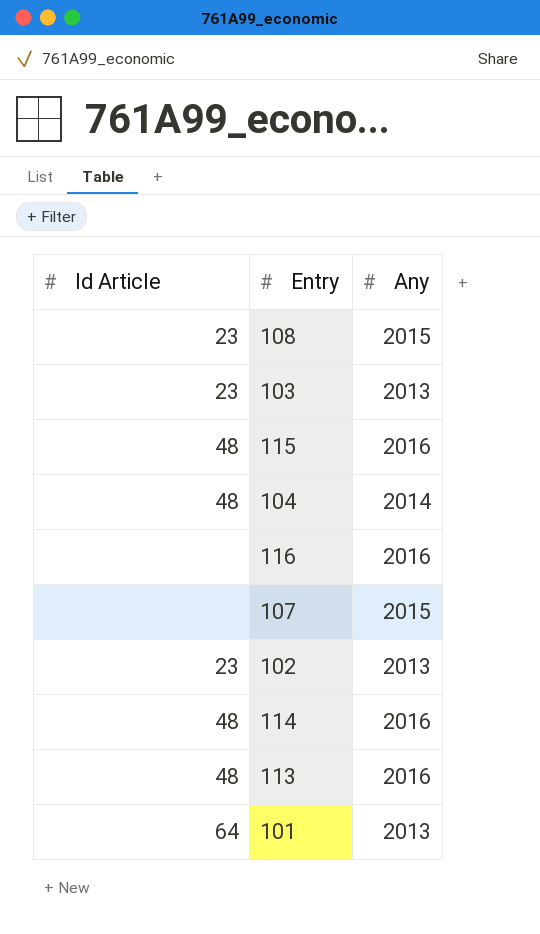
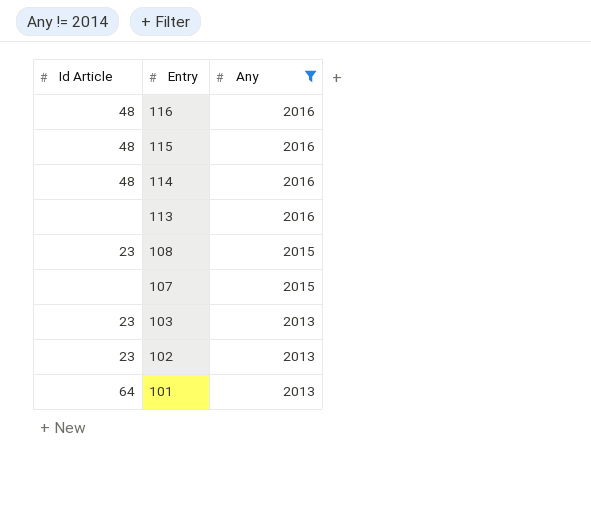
filter: none -> Any != 2014
row order: none -> Entry descending
116 | Id Article: none -> 48
113 | Id Article: 48 -> none

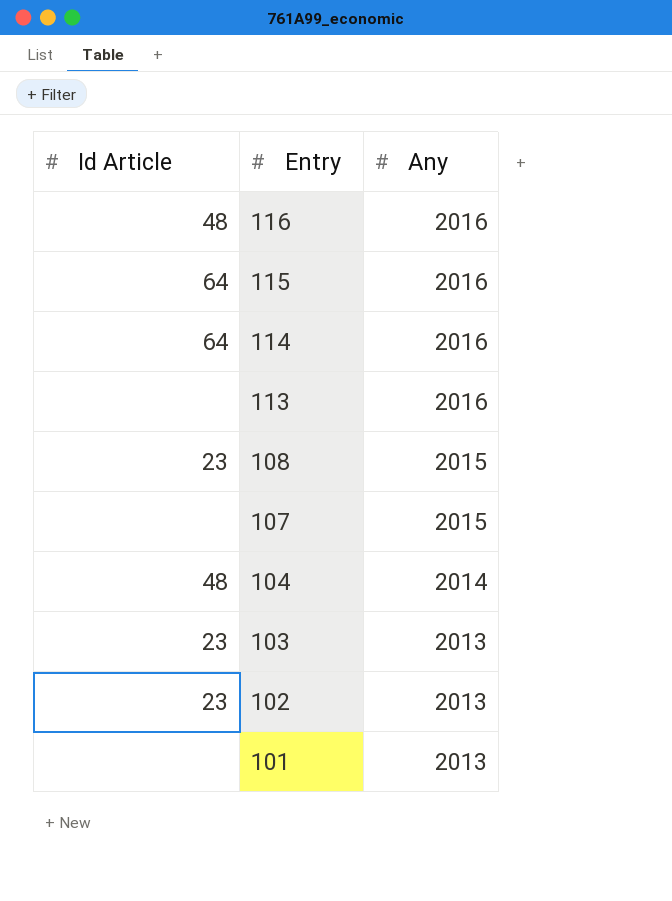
filter: Any != 2014 -> none
115 | Id Article: 48 -> 64
114 | Id Article: 48 -> 64
101 | Id Article: 64 -> none

